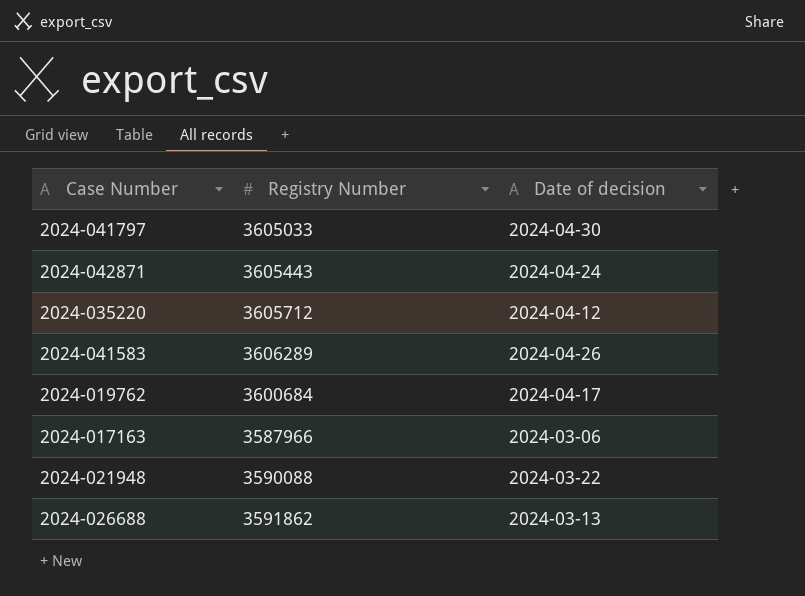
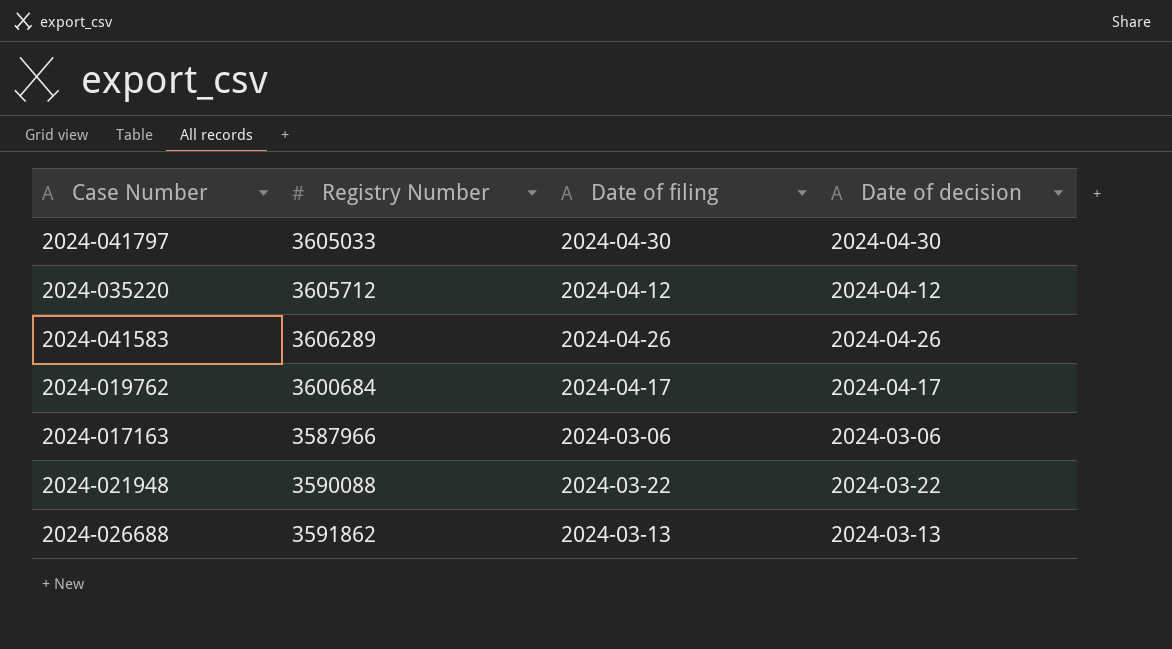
column Date of filing | position: none -> 3
row 2024-042871: 3605443 | 2024-04-24 -> none

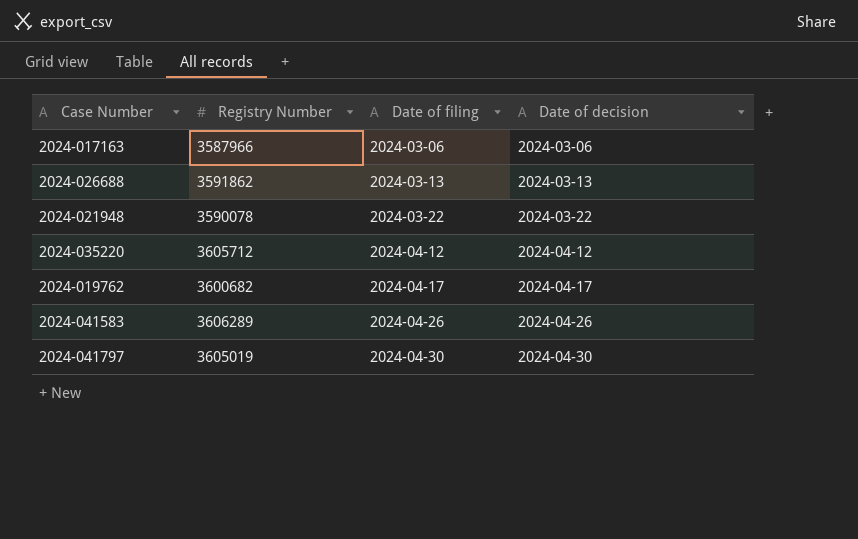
row order: none -> Date of filing ascending
2024-021948 | Registry Number: 3590088 -> 3590078
2024-019762 | Registry Number: 3600684 -> 3600682
2024-041797 | Registry Number: 3605033 -> 3605019

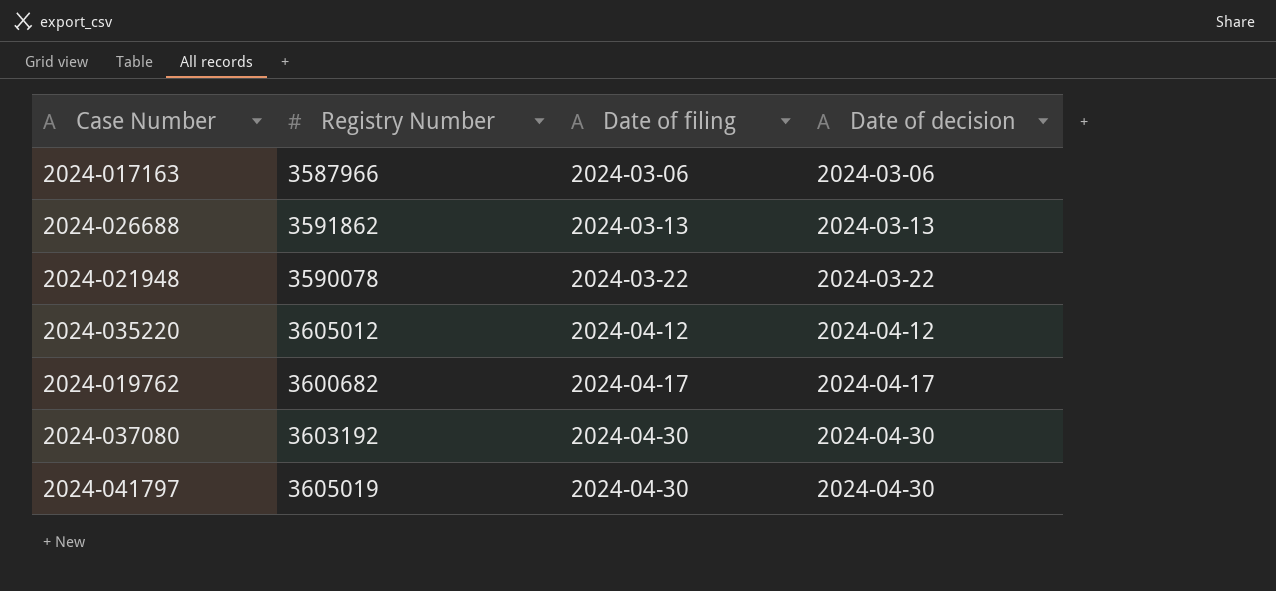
row 2024-041583: 3606289 | 2024-04-26 | 2024-04-26 -> none
2024-035220 | Registry Number: 3605712 -> 3605012
row 2024-037080: none -> 3603192 | 2024-04-30 | 2024-04-30

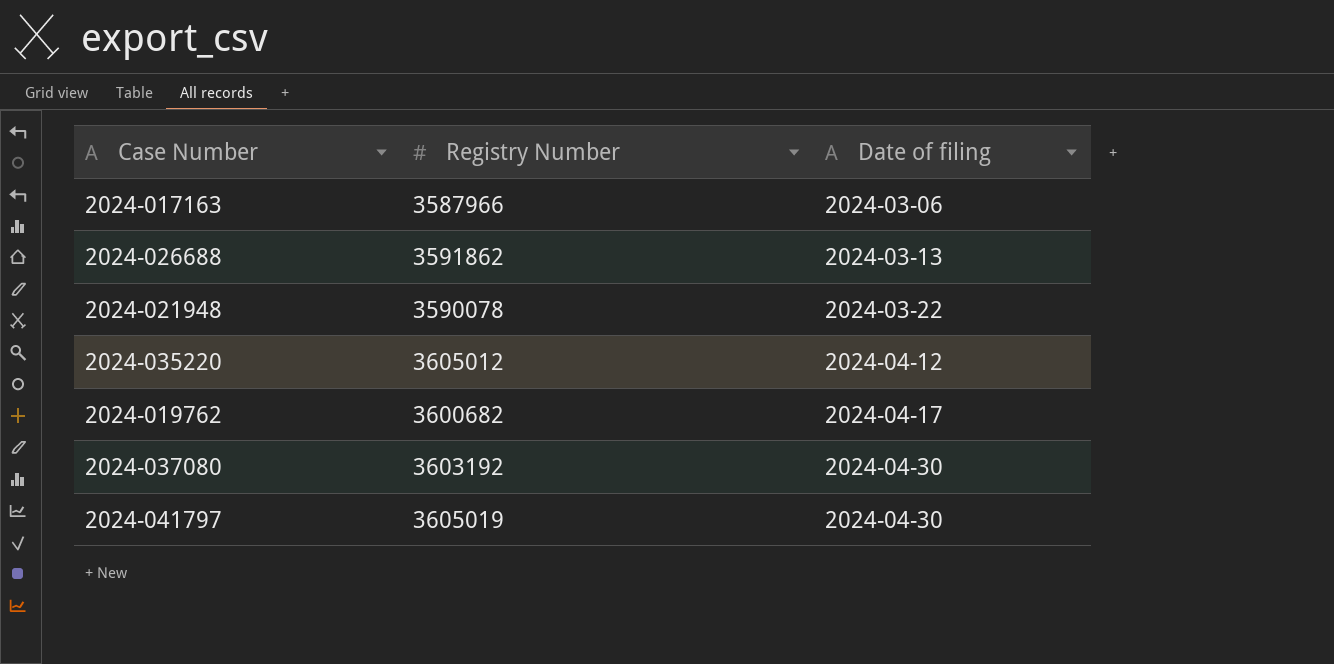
column Date of decision | position: 4 -> none

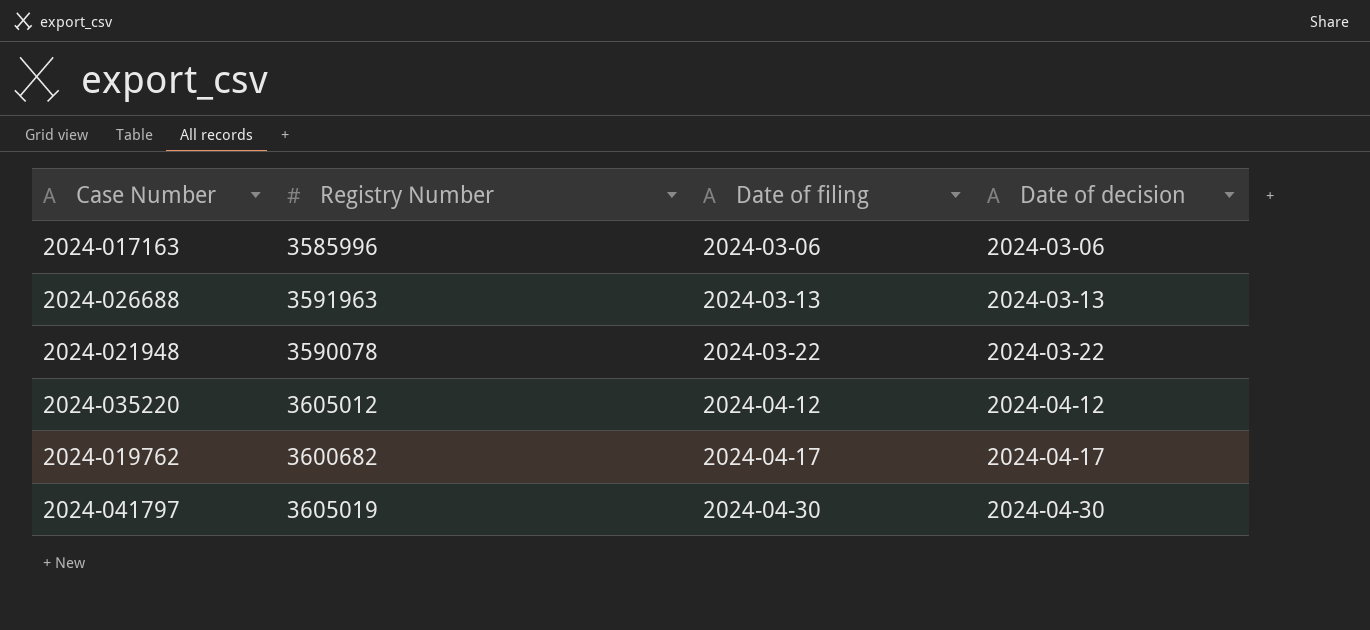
column Date of decision | position: none -> 4
row 2024-037080: 3603192 | 2024-04-30 -> none
2024-017163 | Registry Number: 3587966 -> 3585996
2024-026688 | Registry Number: 3591862 -> 3591963

